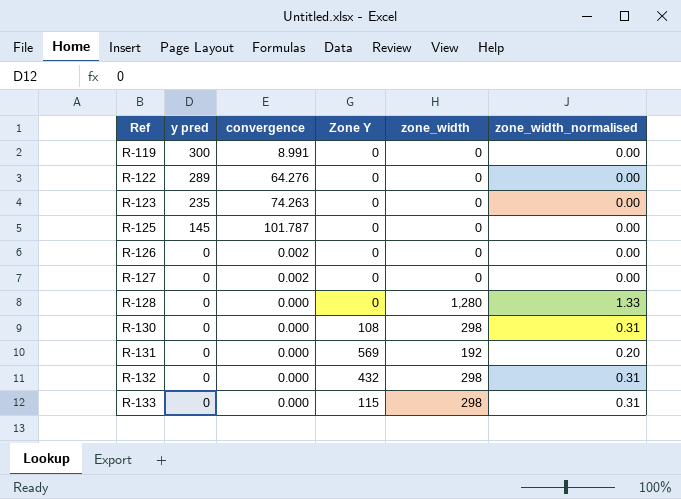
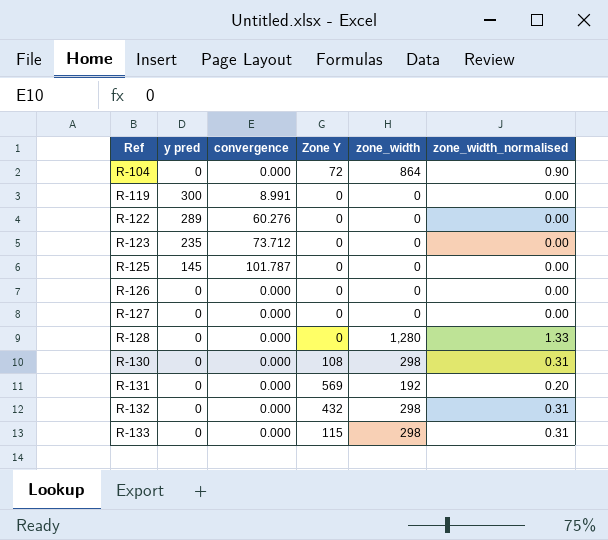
row R-104: none -> 0 | 0.000 | 72 | 864 | 0.90
R-122 | convergence: 64.276 -> 60.276
R-123 | convergence: 74.263 -> 73.712
R-126 | convergence: 0.002 -> 0.000
R-127 | convergence: 0.002 -> 0.000

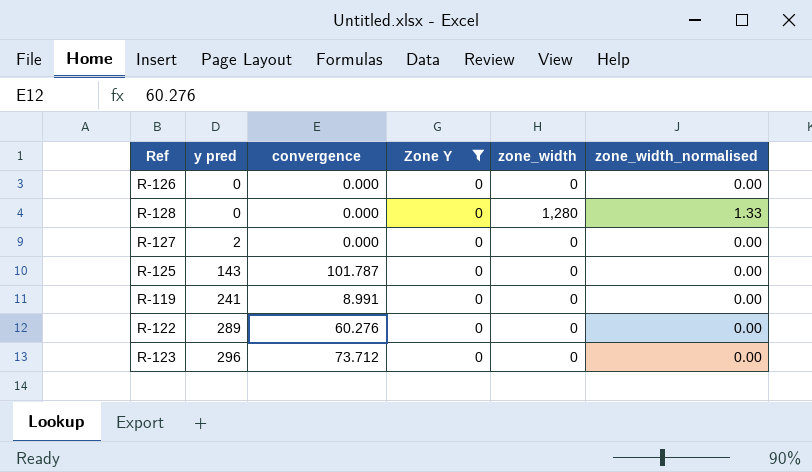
filter: none -> Zone Y = 0
row order: Ref ascending -> y pred ascending
R-127 | y pred: 0 -> 2
R-125 | y pred: 145 -> 143
R-119 | y pred: 300 -> 241
R-123 | y pred: 235 -> 296

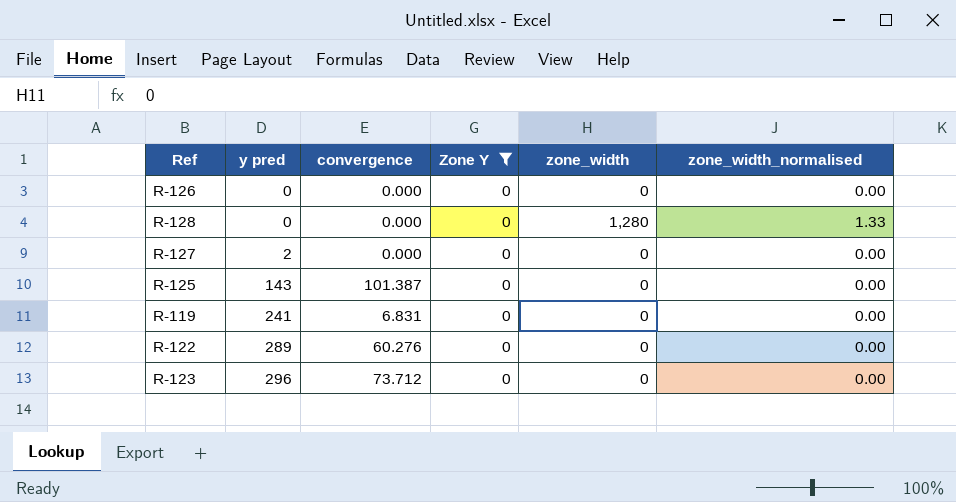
R-125 | convergence: 101.787 -> 101.387
R-119 | convergence: 8.991 -> 6.831

